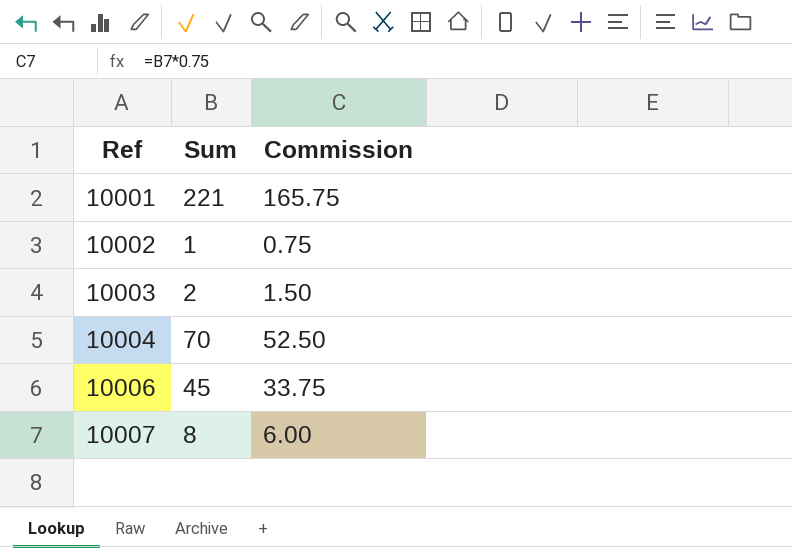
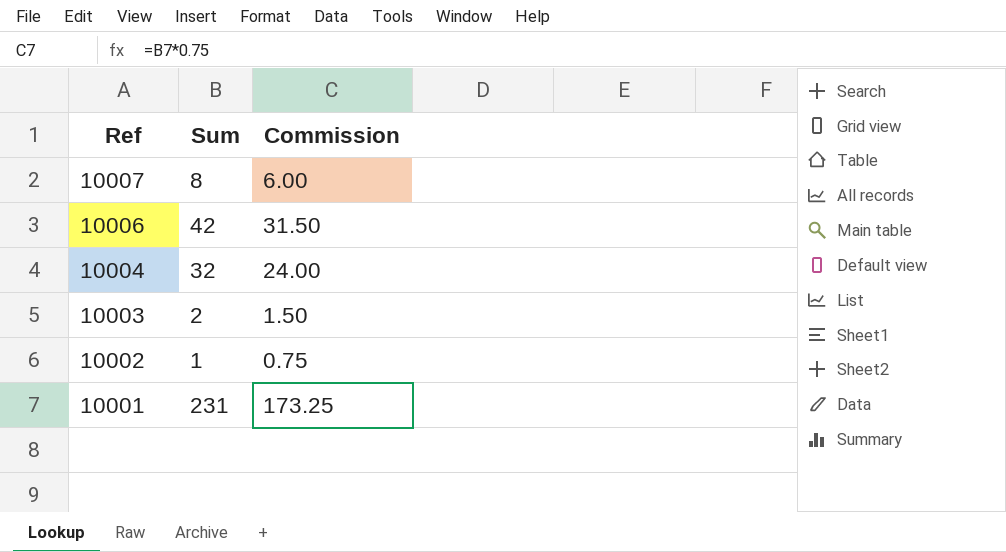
row order: Ref ascending -> Ref descending
10006 | Sum: 45 -> 42
10006 | Commission: 33.75 -> 31.50
10004 | Sum: 70 -> 32
10004 | Commission: 52.50 -> 24.00
10001 | Sum: 221 -> 231
10001 | Commission: 165.75 -> 173.25

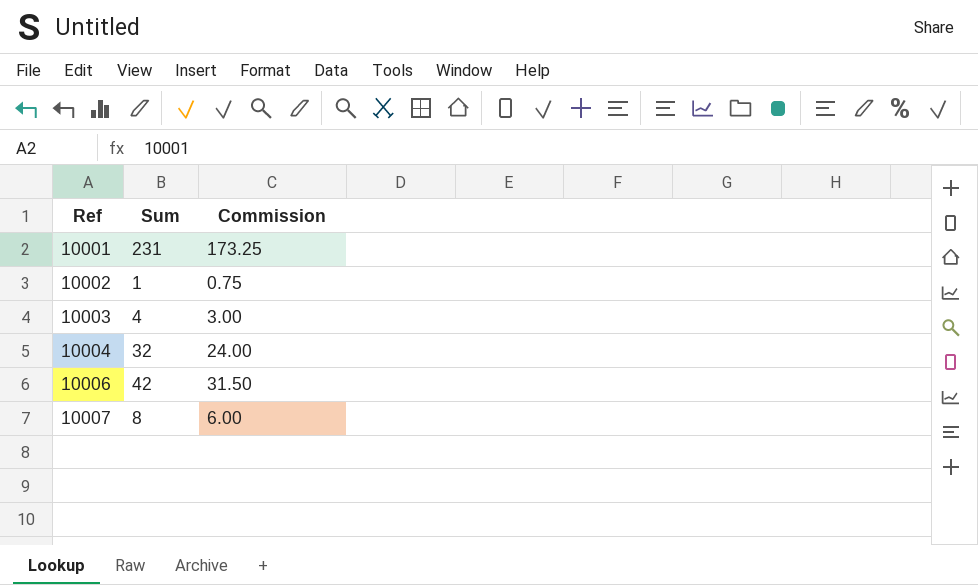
row order: Ref descending -> Ref ascending
10003 | Sum: 2 -> 4
10003 | Commission: 1.50 -> 3.00

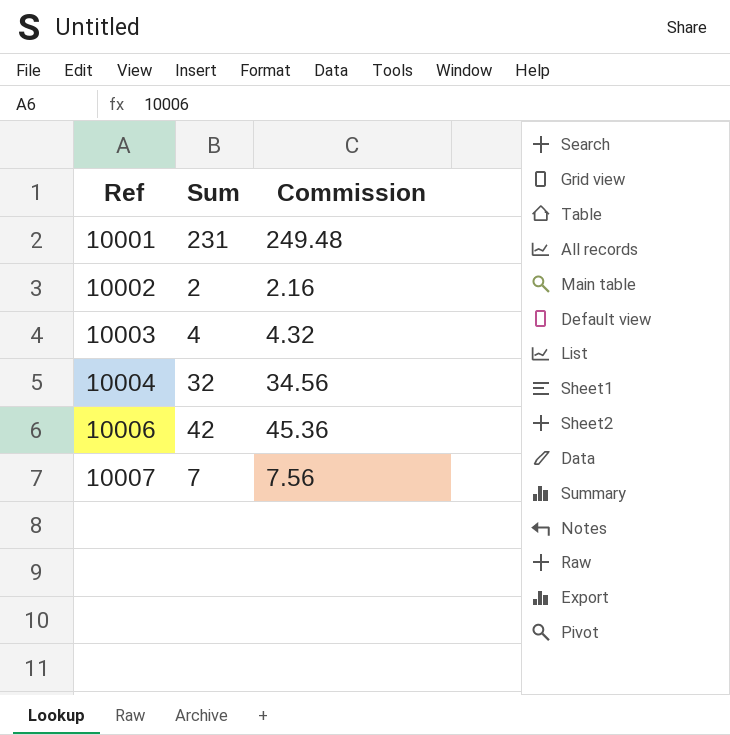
column Commission | formula: [Sum] * 0.75 -> [Sum] * 1.08
10002 | Sum: 1 -> 2
10007 | Sum: 8 -> 7

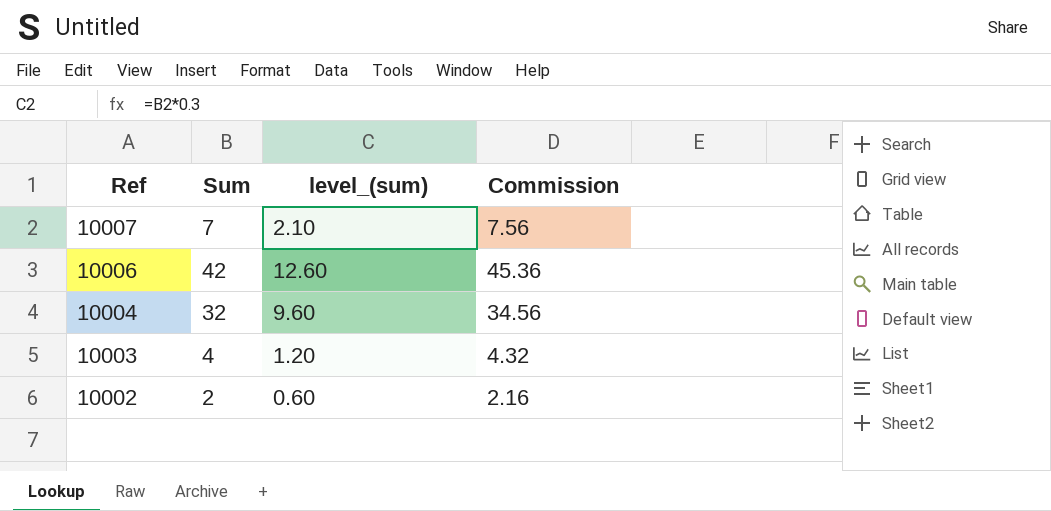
row order: Ref ascending -> Ref descending
column level_(sum) | formula: none -> [Sum] * 0.3
row 10001: 231 | 249.48 -> none

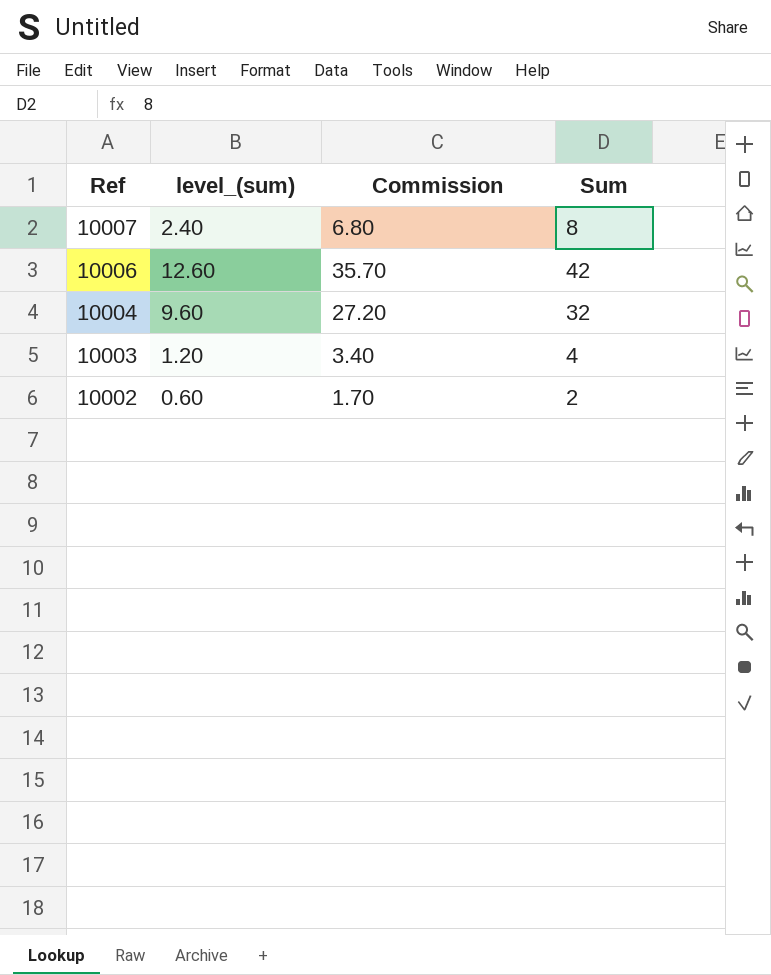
column Commission | formula: [Sum] * 1.08 -> [Sum] * 0.85
column Sum | position: 2 -> 4
10007 | level_(sum): 2.10 -> 2.40
10007 | Sum: 7 -> 8

